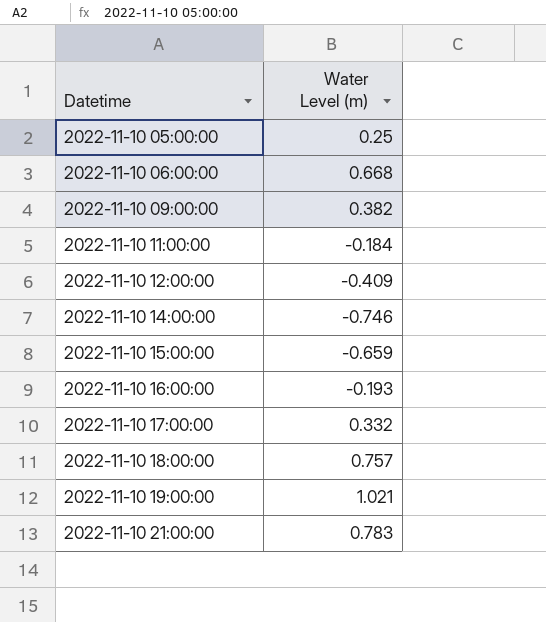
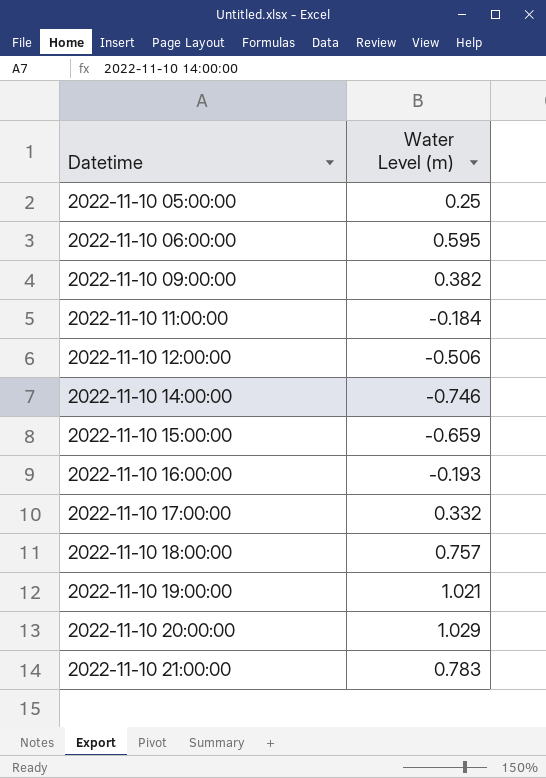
2022-11-10 06:00:00 | Water Level (m): 0.668 -> 0.595
2022-11-10 12:00:00 | Water Level (m): -0.409 -> -0.506
row 2022-11-10 20:00:00: none -> 1.029

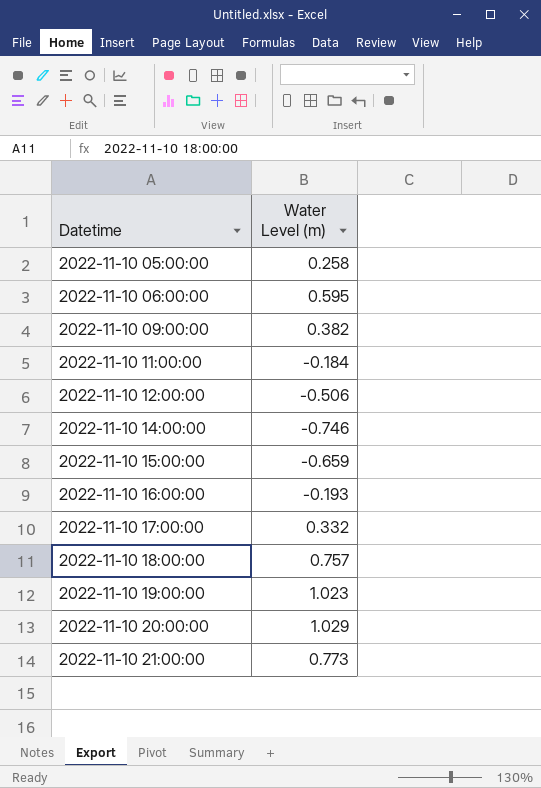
2022-11-10 05:00:00 | Water Level (m): 0.25 -> 0.258
2022-11-10 19:00:00 | Water Level (m): 1.021 -> 1.023
2022-11-10 21:00:00 | Water Level (m): 0.783 -> 0.773

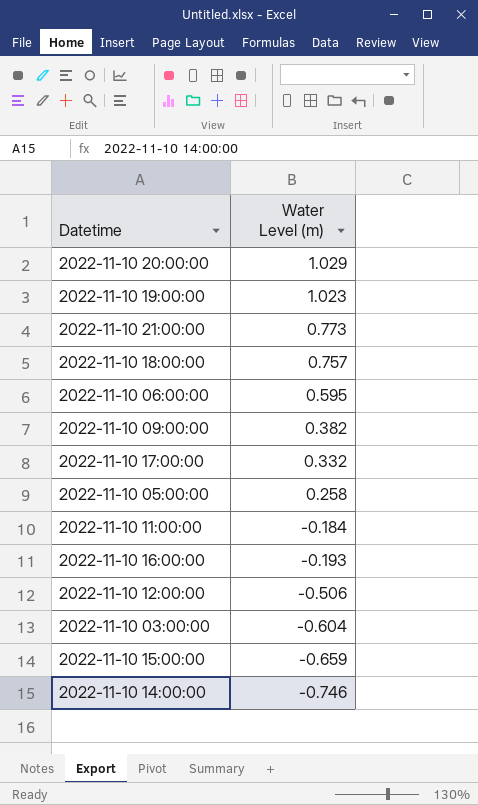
row order: Datetime ascending -> Water Level (m) descending
row 2022-11-10 03:00:00: none -> -0.604

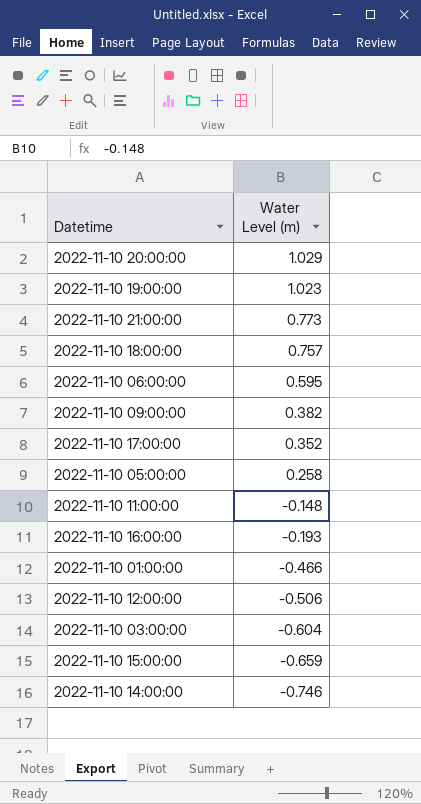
2022-11-10 17:00:00 | Water Level (m): 0.332 -> 0.352
2022-11-10 11:00:00 | Water Level (m): -0.184 -> -0.148
row 2022-11-10 01:00:00: none -> -0.466

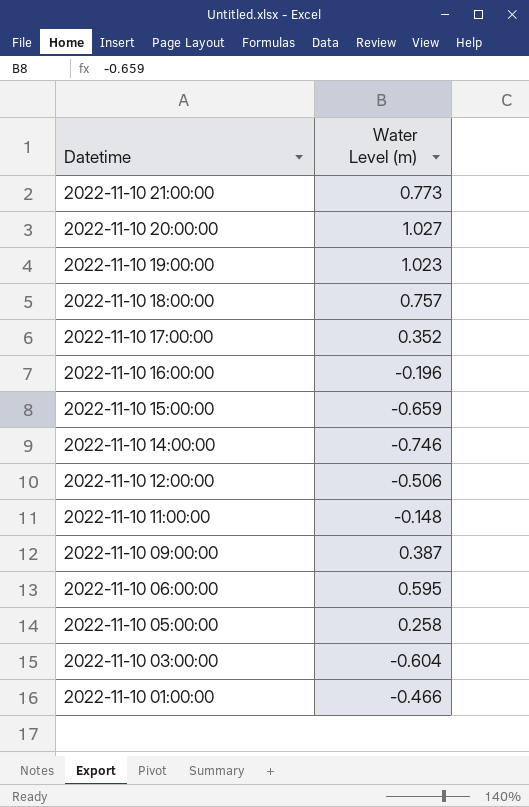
row order: Water Level (m) descending -> Datetime descending
2022-11-10 20:00:00 | Water Level (m): 1.029 -> 1.027
2022-11-10 16:00:00 | Water Level (m): -0.193 -> -0.196
2022-11-10 09:00:00 | Water Level (m): 0.382 -> 0.387

